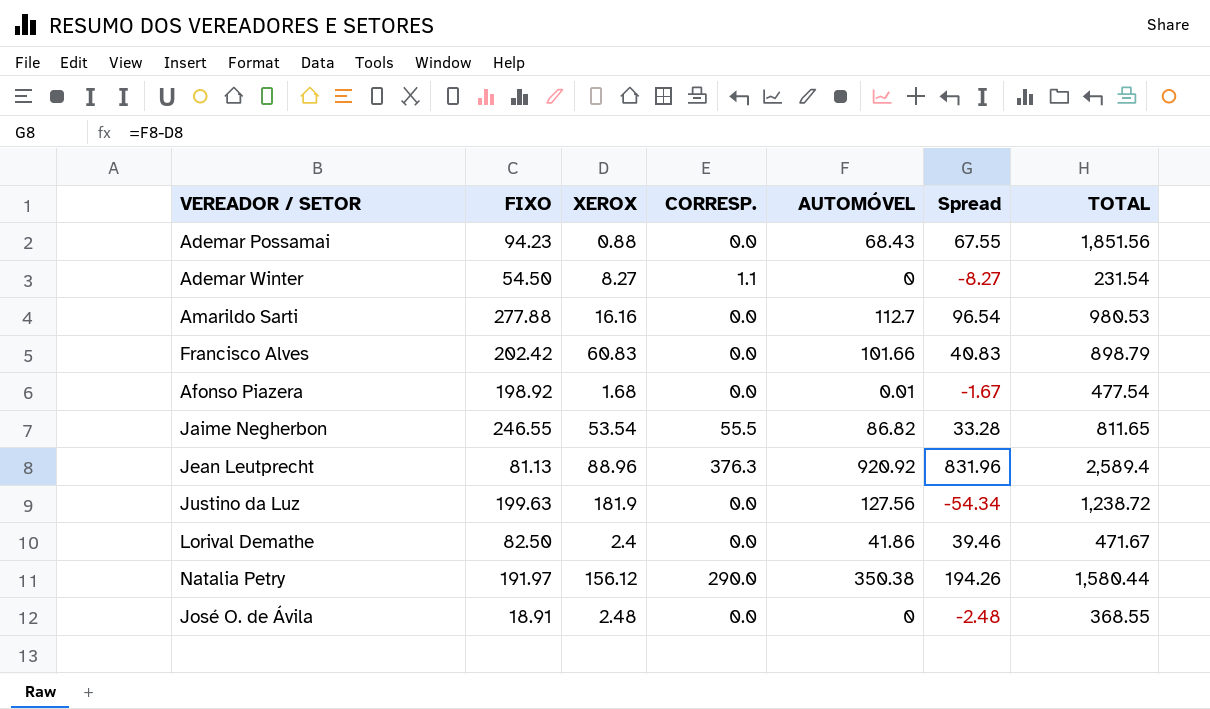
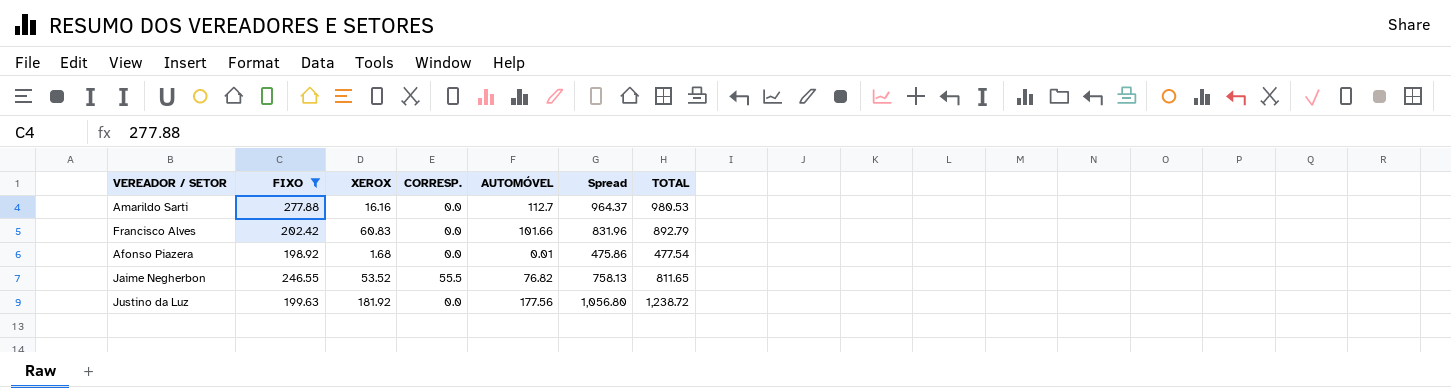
filter: none -> FIXO >= 198.92
column Spread | formula: [AUTOMÓVEL] - [XEROX] -> [TOTAL] - [XEROX]
Francisco Alves | TOTAL: 898.79 -> 892.79
Jaime Negherbon | XEROX: 53.54 -> 53.52
Jaime Negherbon | AUTOMÓVEL: 86.82 -> 76.82
Justino da Luz | XEROX: 181.9 -> 181.92
Justino da Luz | AUTOMÓVEL: 127.56 -> 177.56

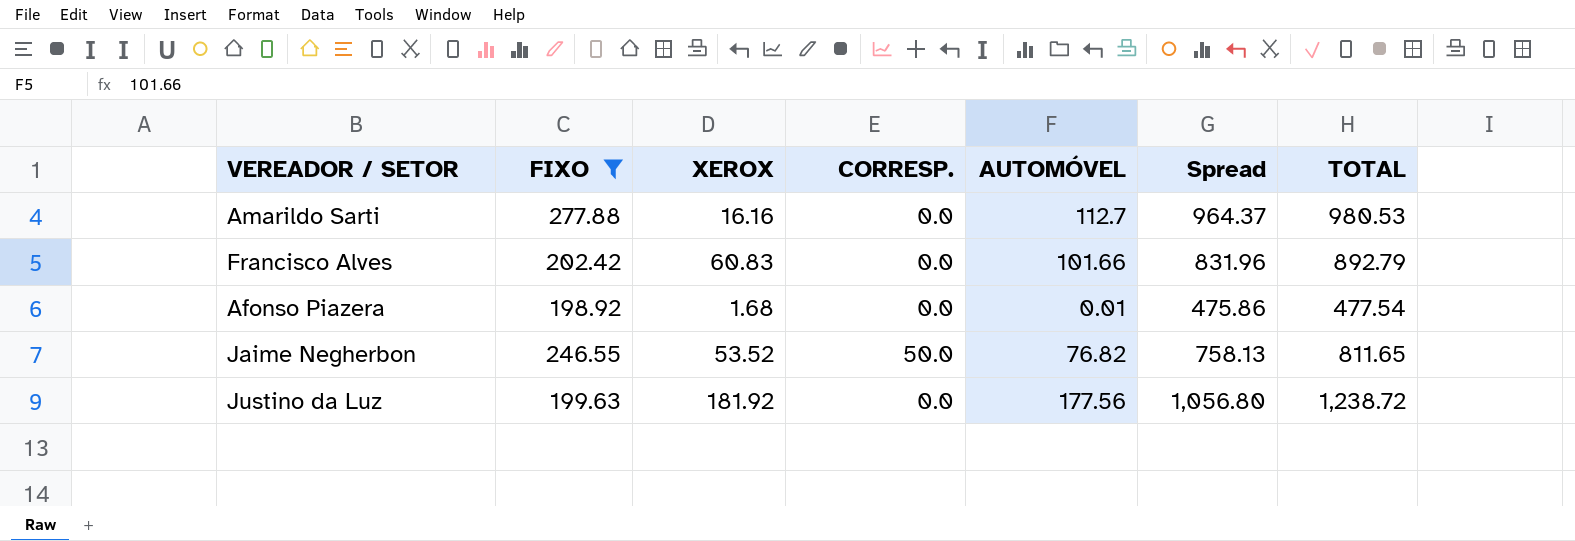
Jaime Negherbon | CORRESP.: 55.5 -> 50.0

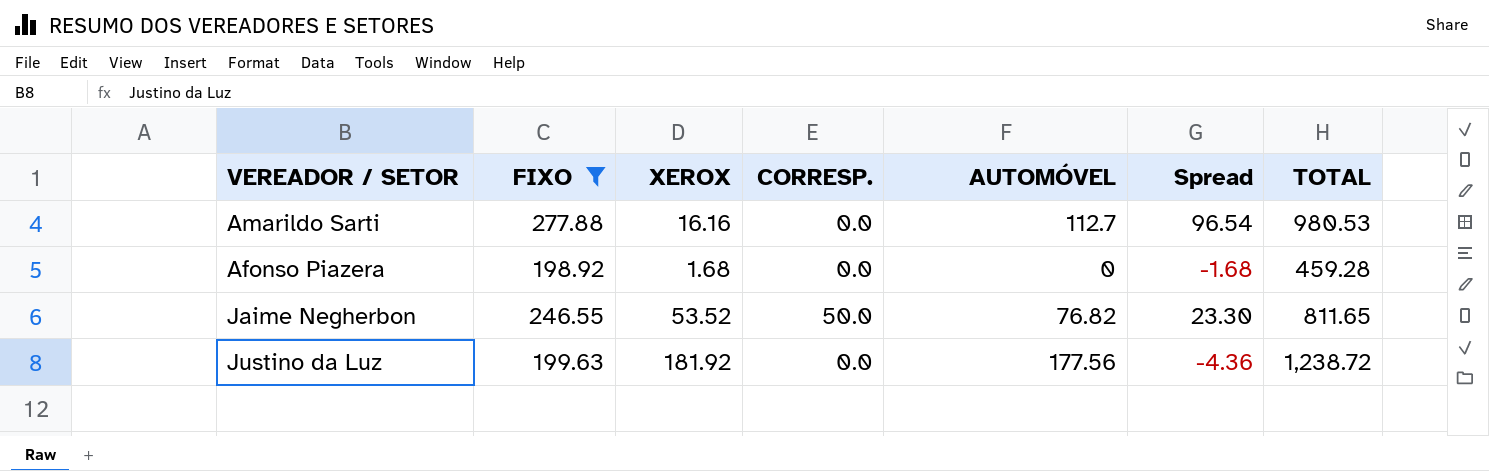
column Spread | formula: [TOTAL] - [XEROX] -> [AUTOMÓVEL] - [XEROX]
row Francisco Alves: 202.42 | 60.83 | 0.0 | 101.66 | 831.96 | 892.79 -> none
Afonso Piazera | AUTOMÓVEL: 0.01 -> 0
Afonso Piazera | TOTAL: 477.54 -> 459.28

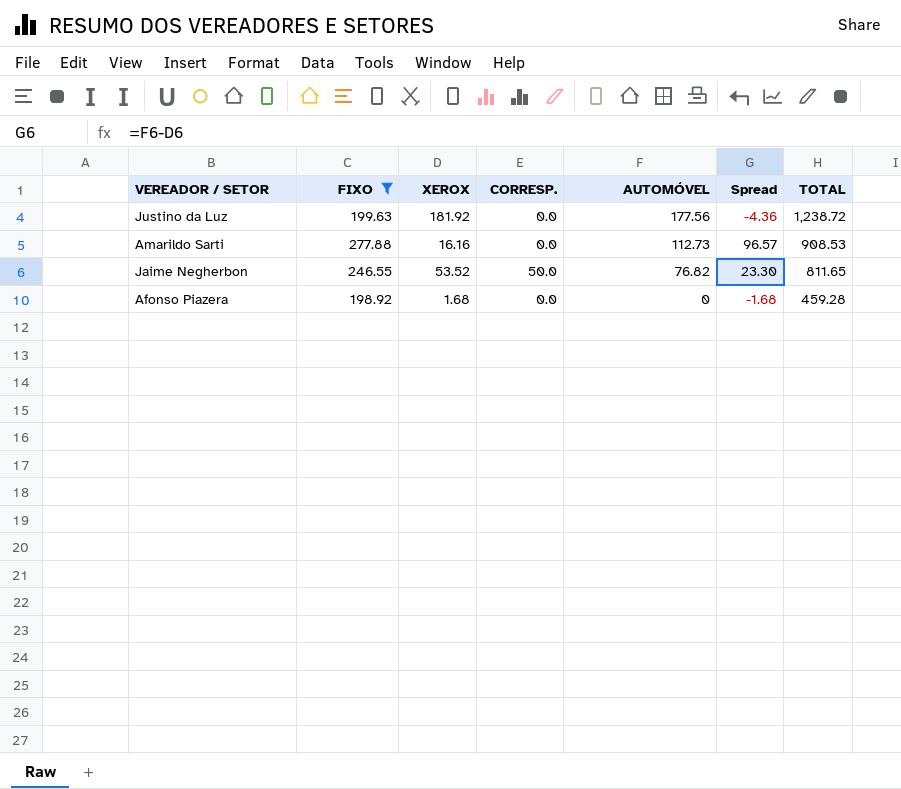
row order: none -> AUTOMÓVEL descending
Amarildo Sarti | AUTOMÓVEL: 112.7 -> 112.73
Amarildo Sarti | Spread: 96.54 -> 96.57
Amarildo Sarti | TOTAL: 980.53 -> 908.53

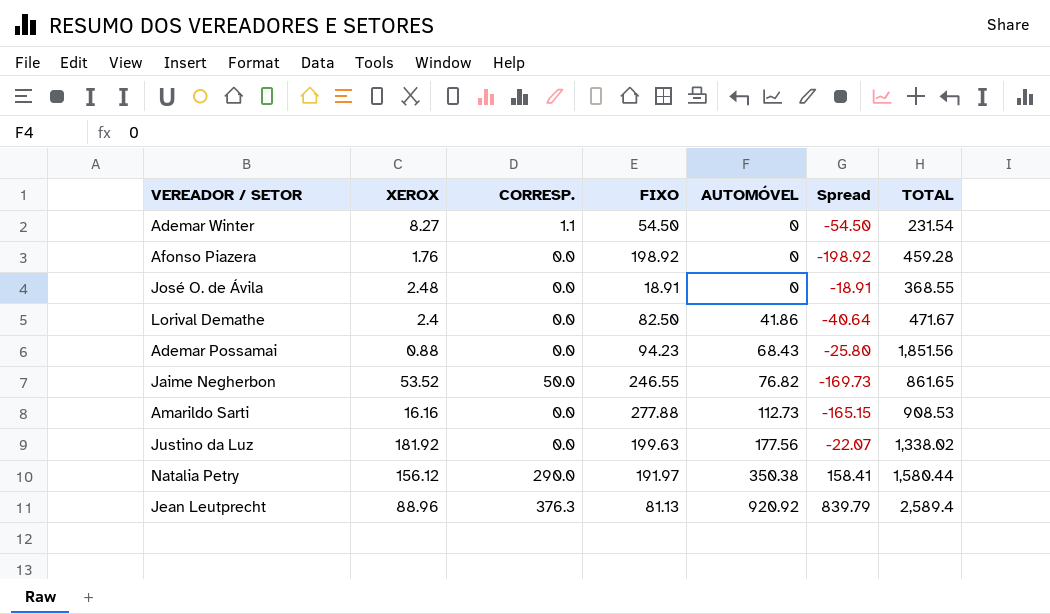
filter: FIXO >= 198.92 -> none
row order: AUTOMÓVEL descending -> AUTOMÓVEL ascending
column FIXO | position: 2 -> 4
column Spread | formula: [AUTOMÓVEL] - [XEROX] -> [AUTOMÓVEL] - [FIXO]
Afonso Piazera | XEROX: 1.68 -> 1.76
Jaime Negherbon | TOTAL: 811.65 -> 861.65
Justino da Luz | TOTAL: 1,238.72 -> 1,338.02

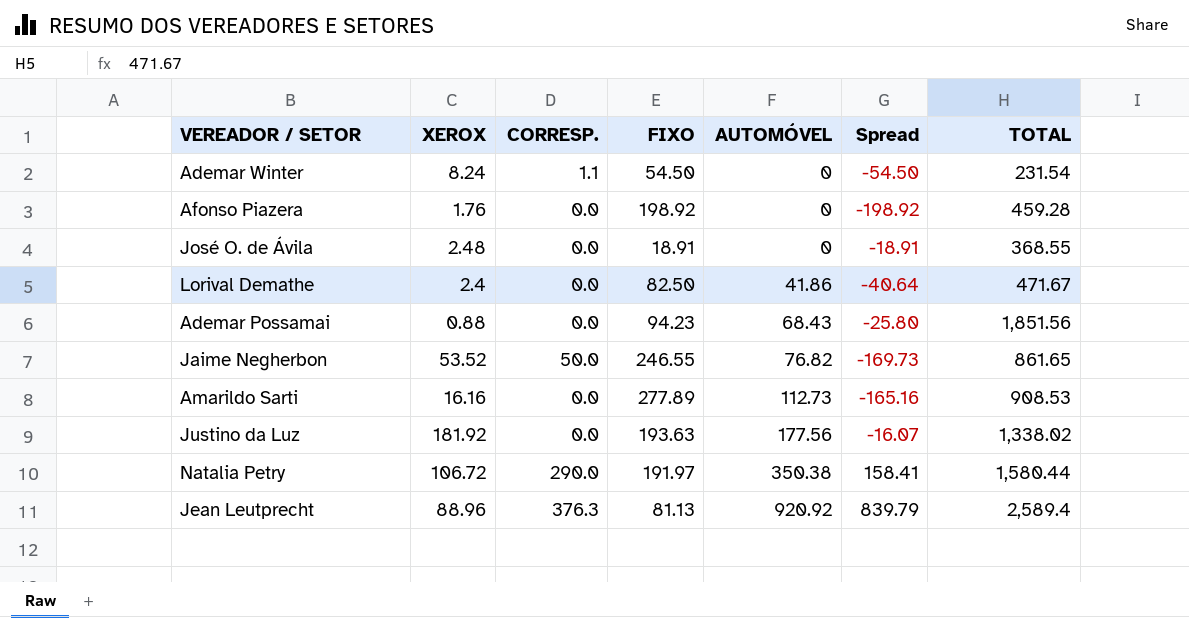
Ademar Winter | XEROX: 8.27 -> 8.24
Amarildo Sarti | FIXO: 277.88 -> 277.89
Amarildo Sarti | Spread: -165.15 -> -165.16
Justino da Luz | FIXO: 199.63 -> 193.63
Justino da Luz | Spread: -22.07 -> -16.07
Natalia Petry | XEROX: 156.12 -> 106.72

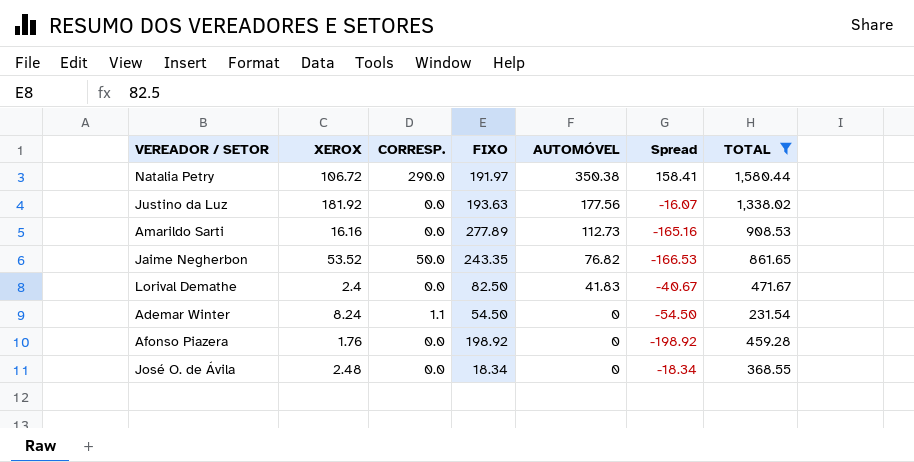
filter: none -> TOTAL <= 1,580.44
row order: AUTOMÓVEL ascending -> AUTOMÓVEL descending
Jaime Negherbon | FIXO: 246.55 -> 243.35
Jaime Negherbon | Spread: -169.73 -> -166.53
Lorival Demathe | AUTOMÓVEL: 41.86 -> 41.83
Lorival Demathe | Spread: -40.64 -> -40.67
José O. de Ávila | FIXO: 18.91 -> 18.34
José O. de Ávila | Spread: -18.91 -> -18.34

